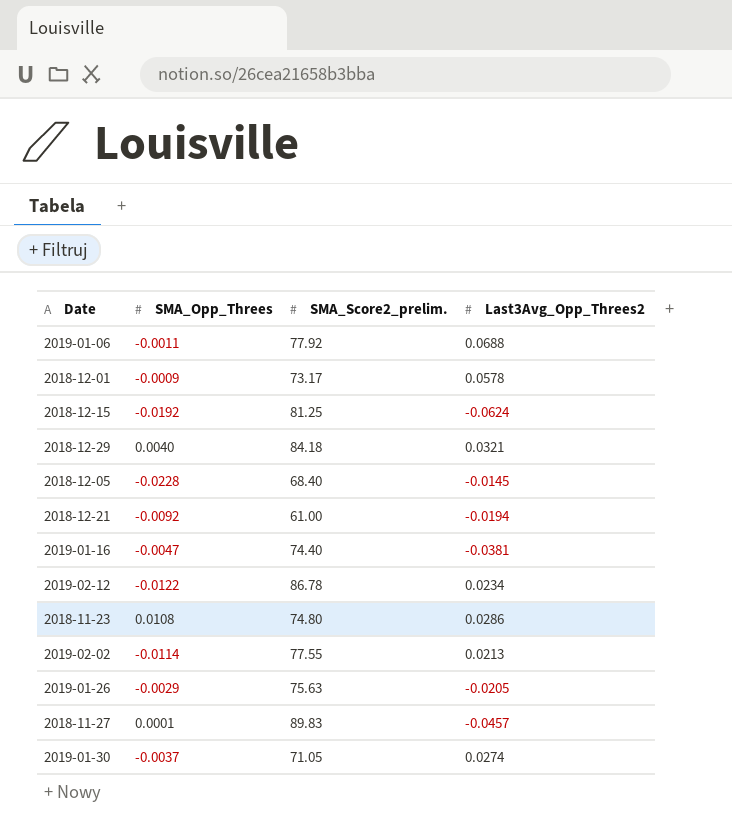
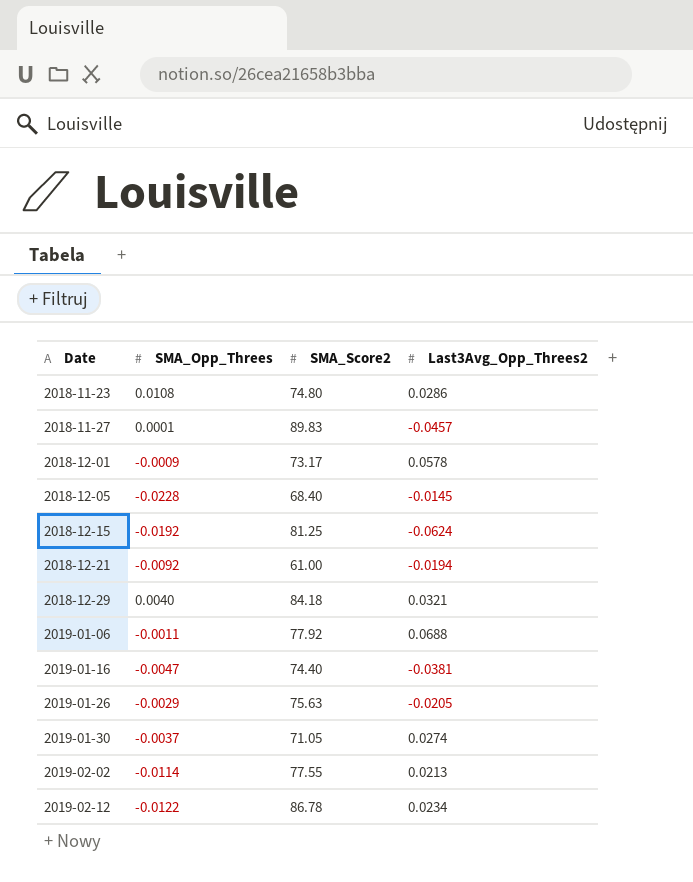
row order: none -> Date ascending
column name: SMA_Score2_prelim. -> SMA_Score2

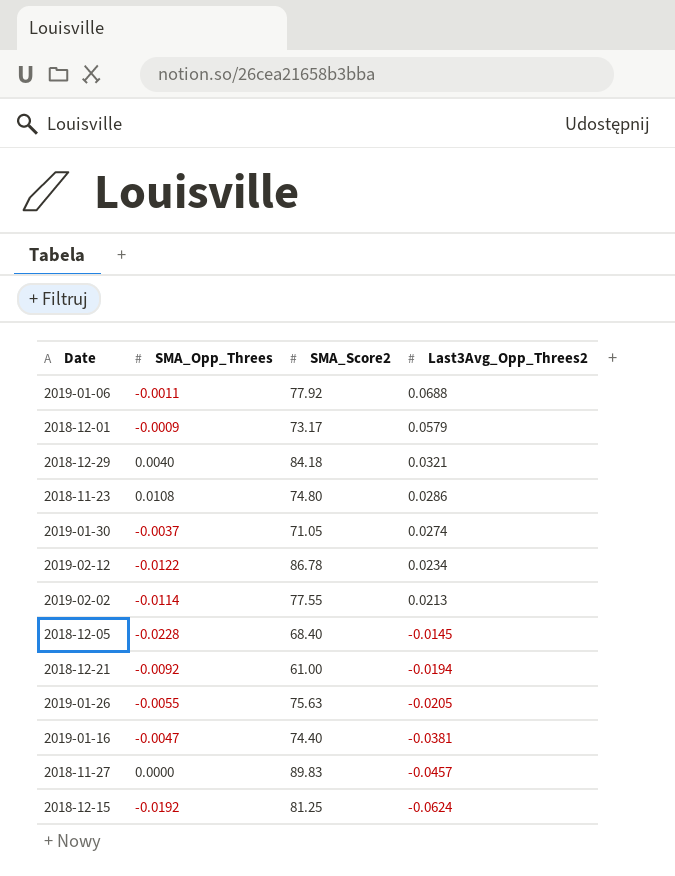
row order: Date ascending -> Last3Avg_Opp_Threes2 descending
2018-12-01 | Last3Avg_Opp_Threes2: 0.0578 -> 0.0579
2019-01-26 | SMA_Opp_Threes: -0.0029 -> -0.0055
2018-11-27 | SMA_Opp_Threes: 0.0001 -> 0.0000

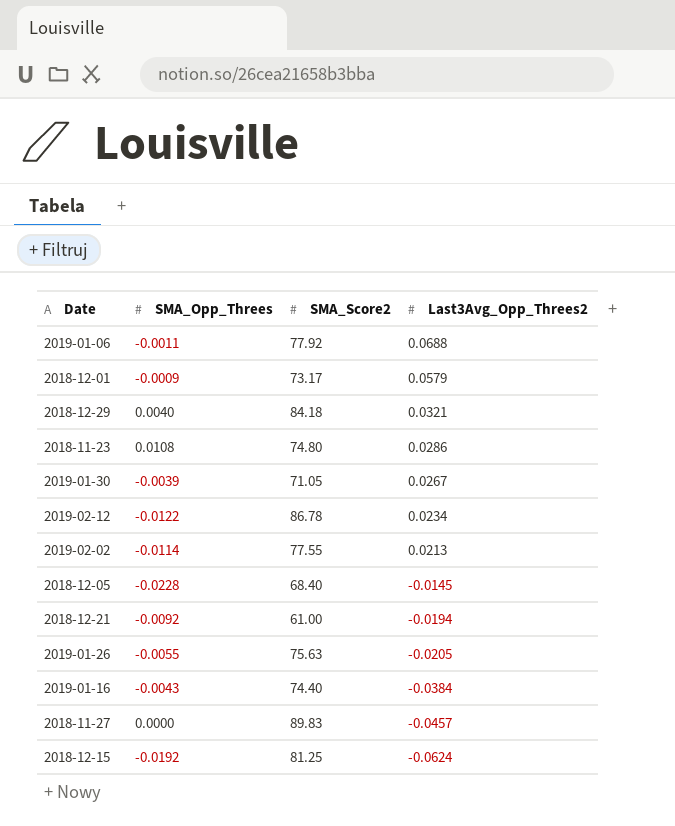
2019-01-30 | SMA_Opp_Threes: -0.0037 -> -0.0039
2019-01-30 | Last3Avg_Opp_Threes2: 0.0274 -> 0.0267
2019-01-16 | SMA_Opp_Threes: -0.0047 -> -0.0043
2019-01-16 | Last3Avg_Opp_Threes2: -0.0381 -> -0.0384

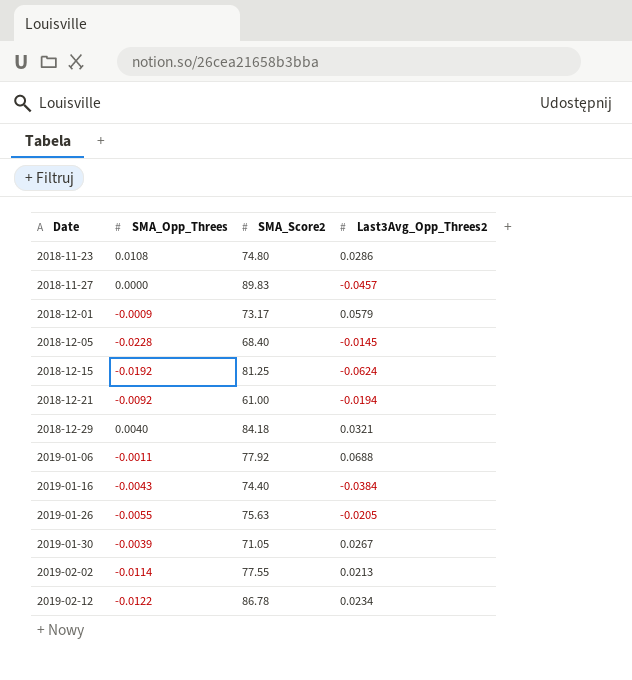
row order: Last3Avg_Opp_Threes2 descending -> Date ascending

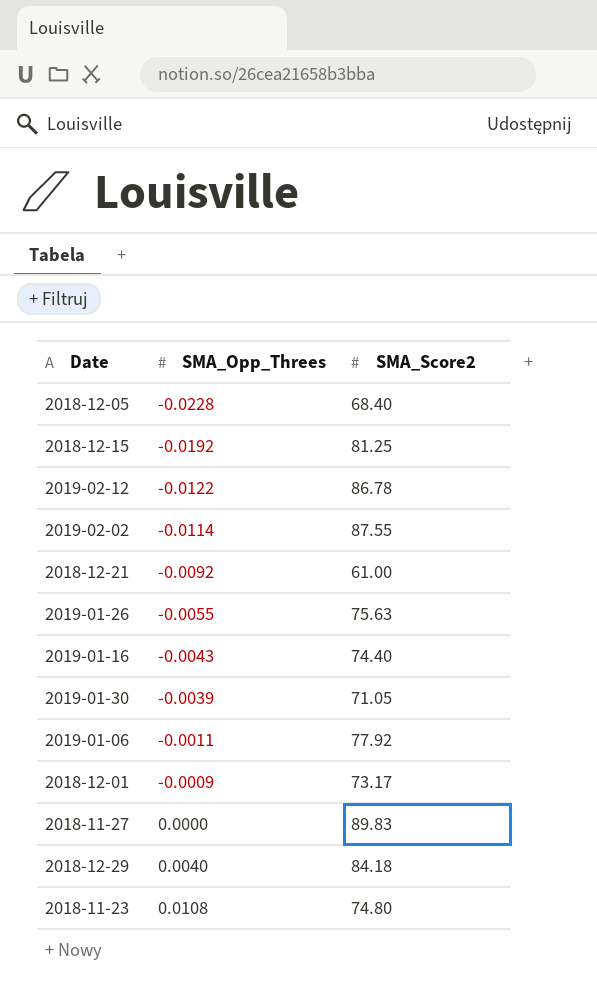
row order: Date ascending -> SMA_Opp_Threes ascending
column Last3Avg_Opp_Threes2 | position: 4 -> none
2019-02-02 | SMA_Score2: 77.55 -> 87.55

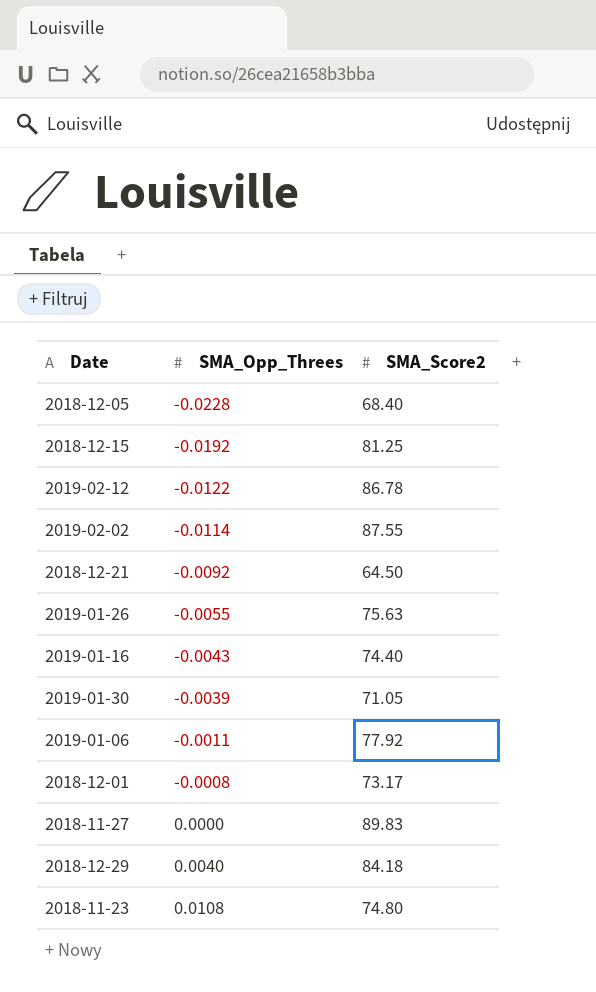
2018-12-21 | SMA_Score2: 61.00 -> 64.50
2018-12-01 | SMA_Opp_Threes: -0.0009 -> -0.0008

